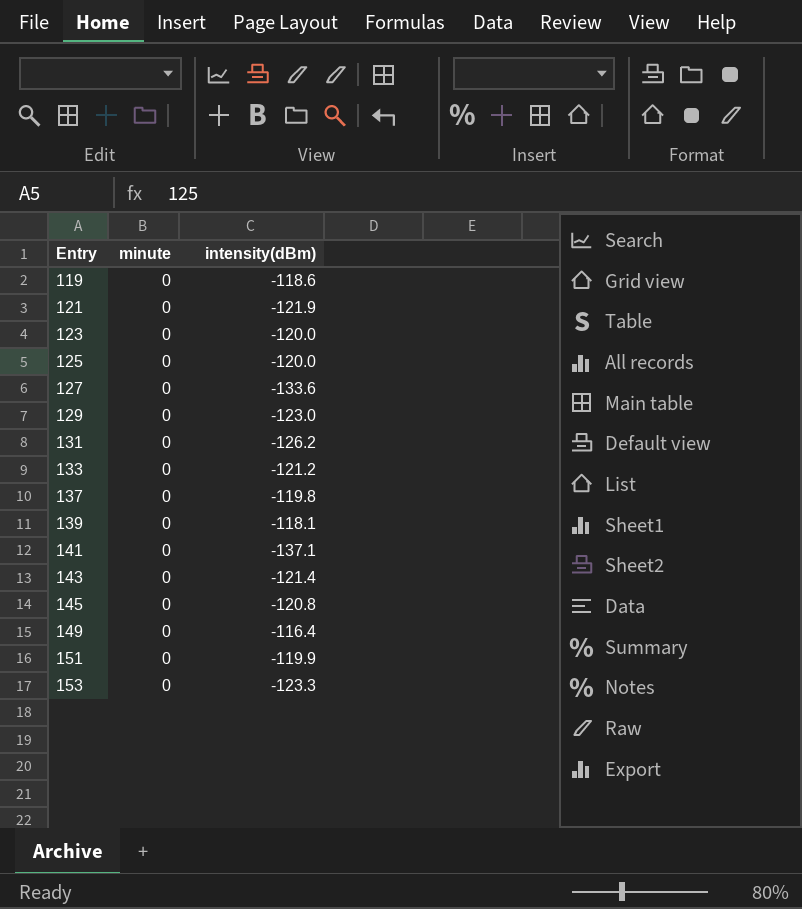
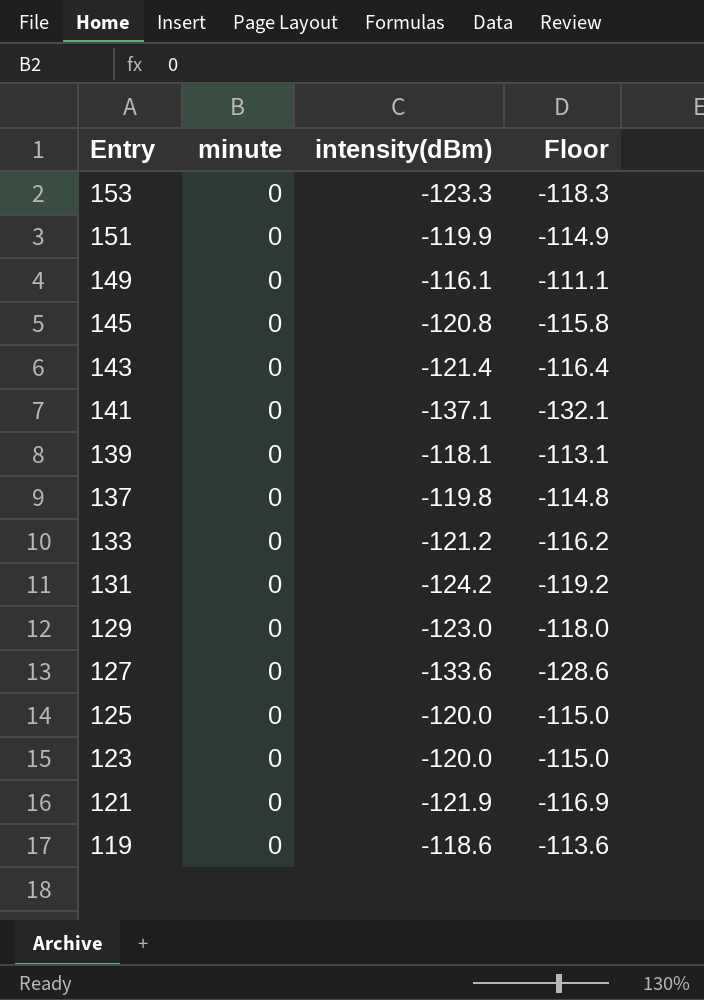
row order: Entry ascending -> Entry descending
column Floor | formula: none -> [intensity(dBm)] + 5
149 | intensity(dBm): -116.4 -> -116.1
131 | intensity(dBm): -126.2 -> -124.2

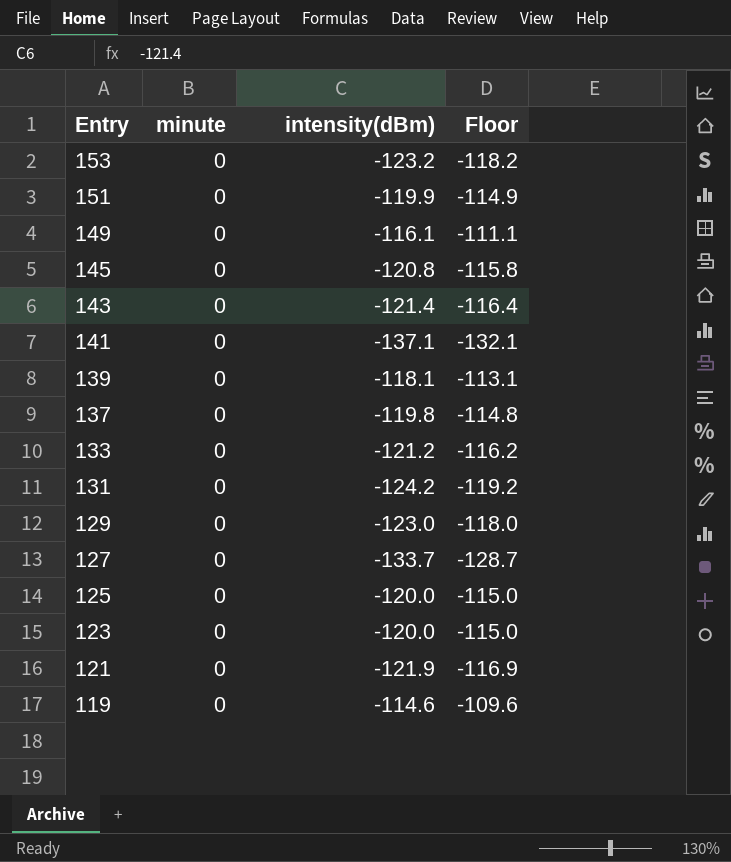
153 | intensity(dBm): -123.3 -> -123.2
153 | Floor: -118.3 -> -118.2
127 | intensity(dBm): -133.6 -> -133.7
127 | Floor: -128.6 -> -128.7
119 | intensity(dBm): -118.6 -> -114.6
119 | Floor: -113.6 -> -109.6

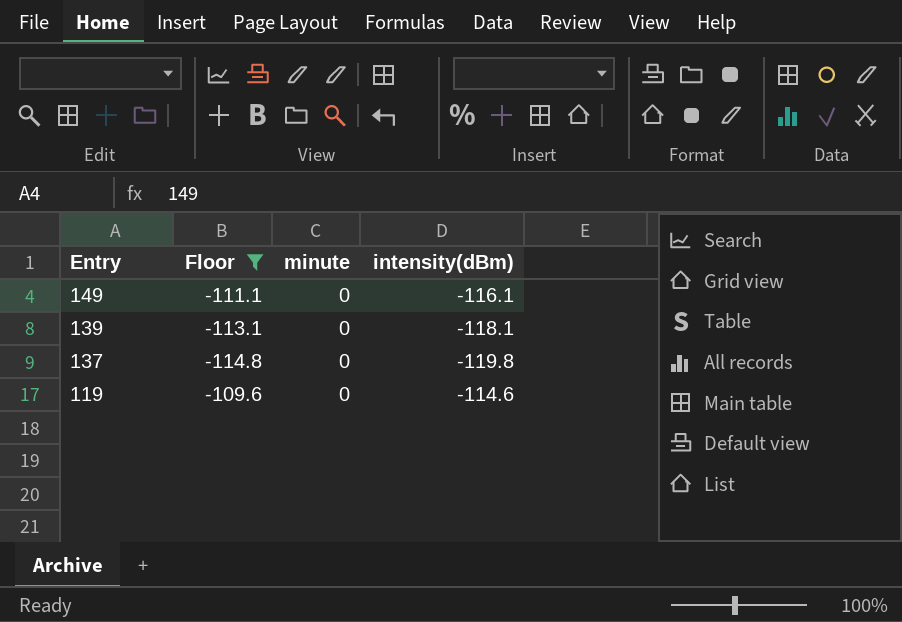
filter: none -> Floor >= -114.8
column Floor | position: 4 -> 2

